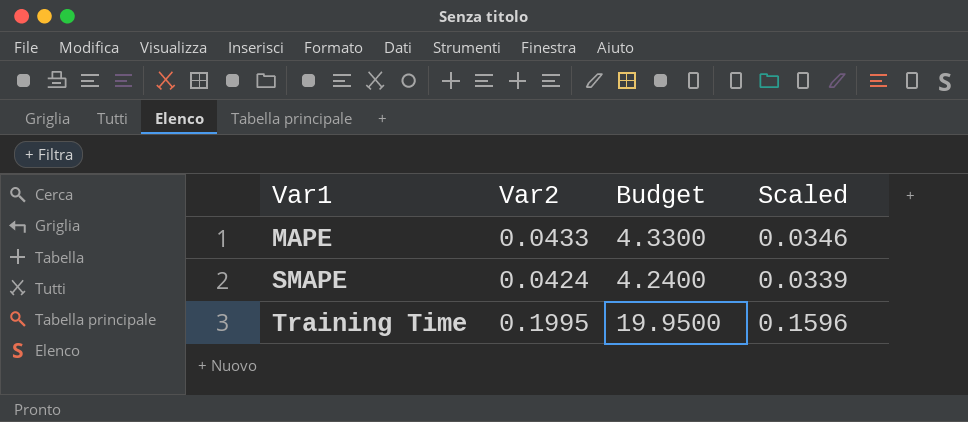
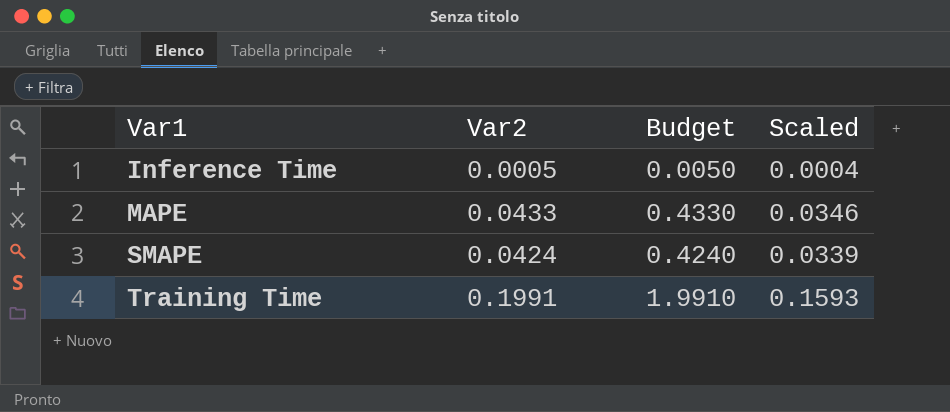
column Budget | formula: [Var2] * 100 -> [Var2] * 10
row Inference Time: none -> 0.0005 | 0.0050 | 0.0004
Training Time | Var2: 0.1995 -> 0.1991
Training Time | Scaled: 0.1596 -> 0.1593

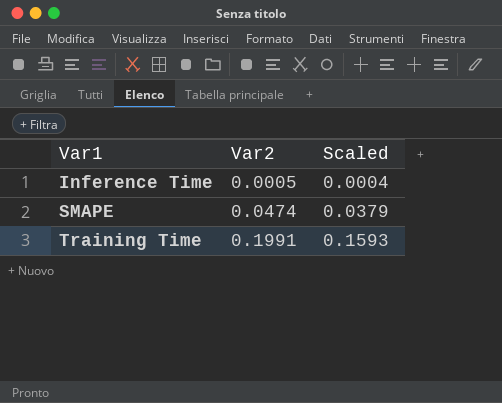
column Budget | formula: [Var2] * 10 -> none
row MAPE: 0.0433 | 0.4330 | 0.0346 -> none
SMAPE | Var2: 0.0424 -> 0.0474
SMAPE | Scaled: 0.0339 -> 0.0379

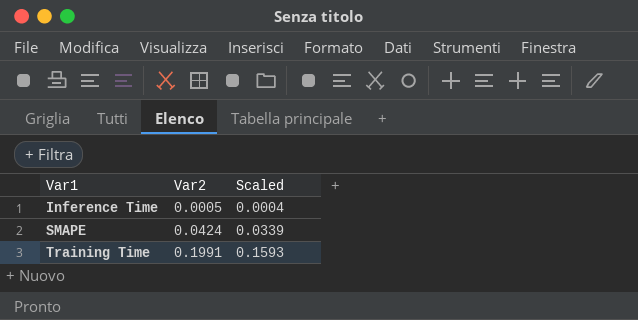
SMAPE | Var2: 0.0474 -> 0.0424
SMAPE | Scaled: 0.0379 -> 0.0339

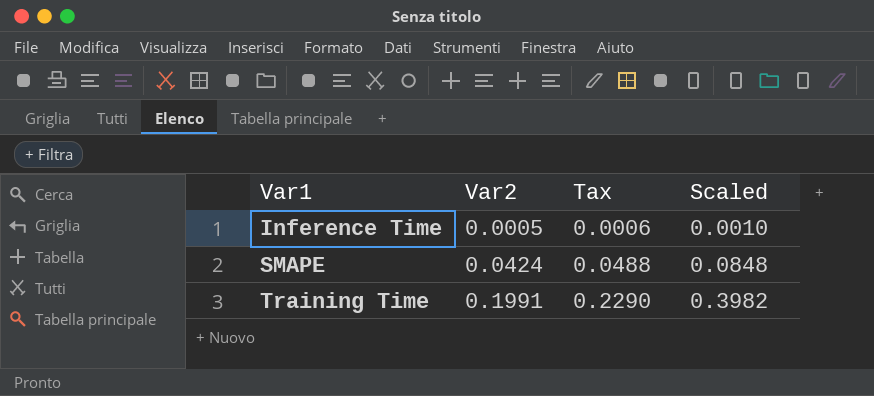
column Tax | formula: none -> [Var2] * 1.15
column Scaled | formula: [Var2] * 0.8 -> [Var2] * 2

